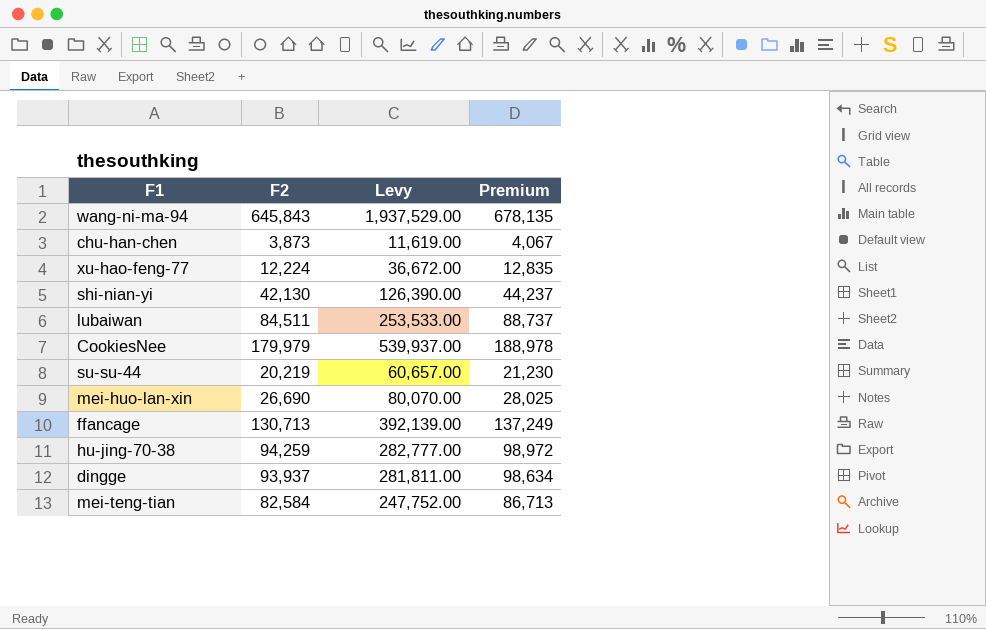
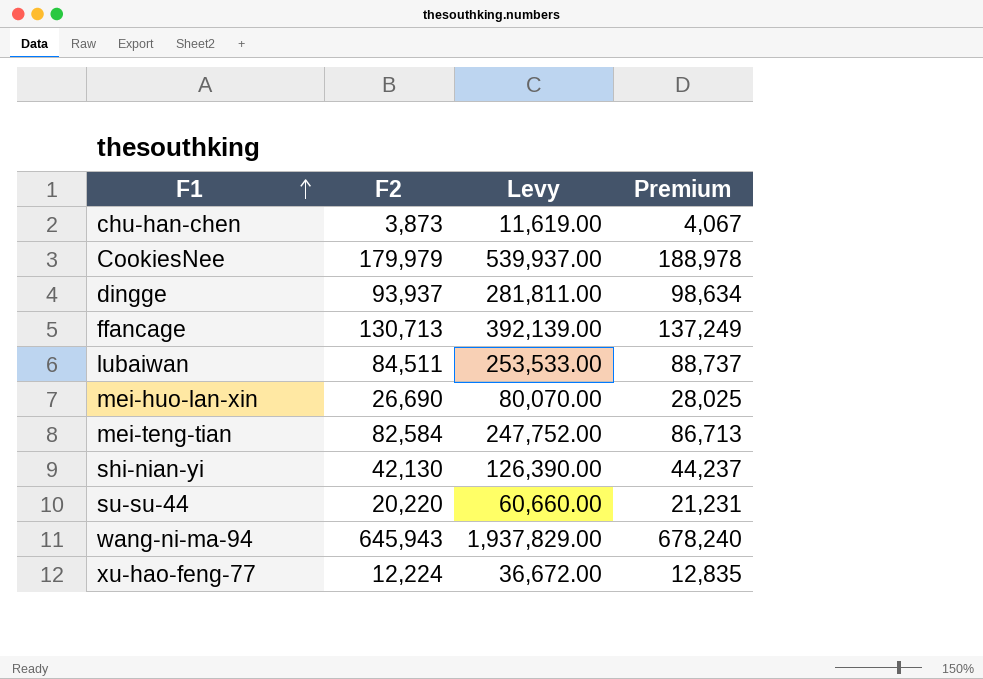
row order: none -> F1 ascending
row hu-jing-70-38: 94,259 | 282,777.00 | 98,972 -> none
su-su-44 | F2: 20,219 -> 20,220
su-su-44 | Levy: 60,657.00 -> 60,660.00
su-su-44 | Premium: 21,230 -> 21,231
wang-ni-ma-94 | F2: 645,843 -> 645,943
wang-ni-ma-94 | Levy: 1,937,529.00 -> 1,937,829.00
wang-ni-ma-94 | Premium: 678,135 -> 678,240

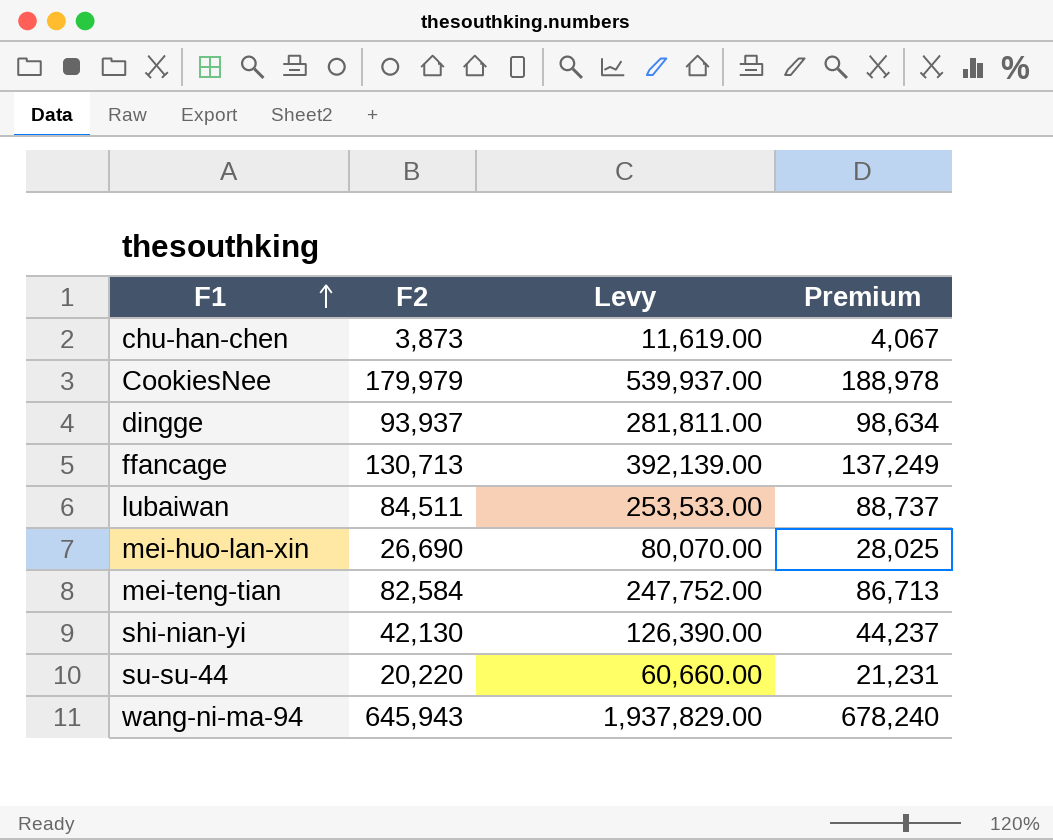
row xu-hao-feng-77: 12,224 | 36,672.00 | 12,835 -> none

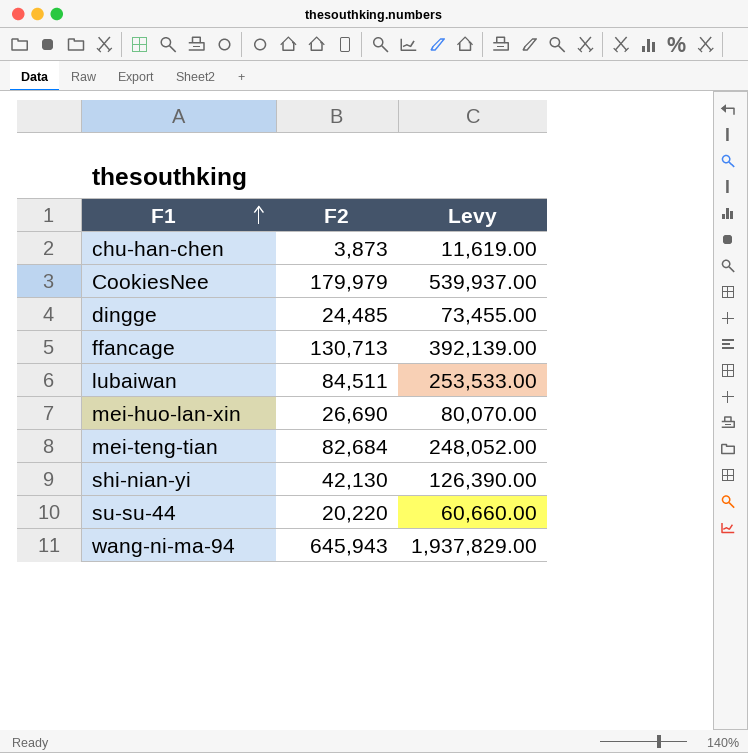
column Premium | formula: [F2] * 1.05 -> none
dingge | F2: 93,937 -> 24,485
dingge | Levy: 281,811.00 -> 73,455.00
mei-teng-tian | F2: 82,584 -> 82,684
mei-teng-tian | Levy: 247,752.00 -> 248,052.00

